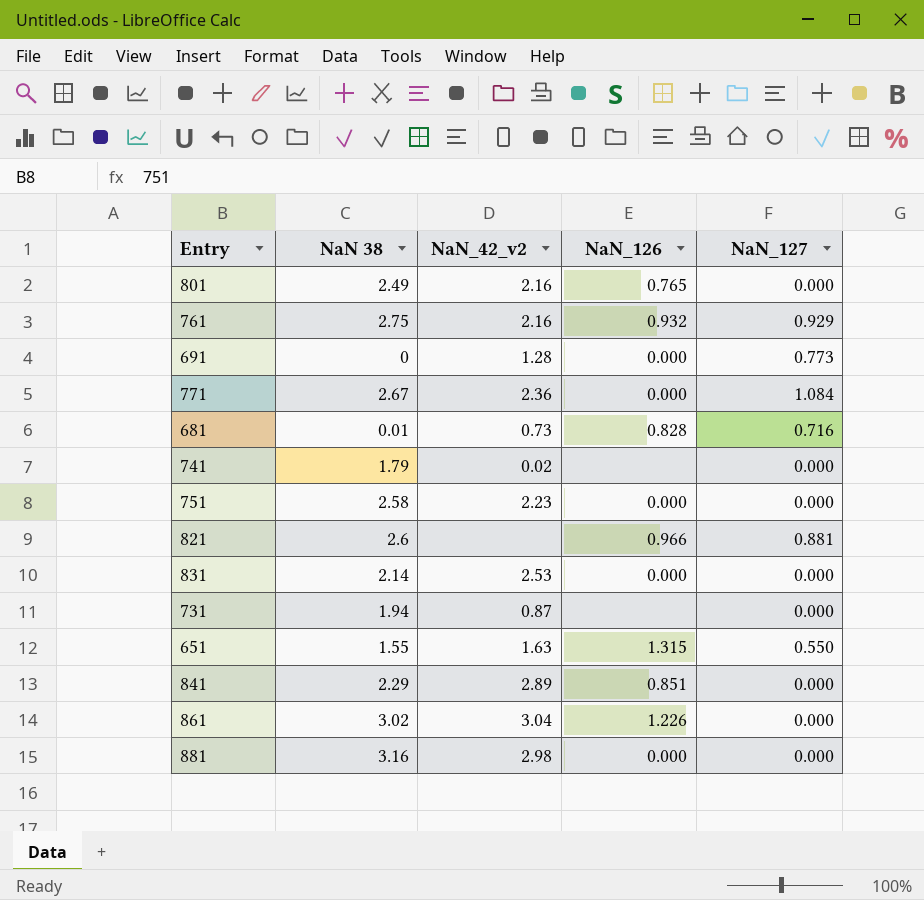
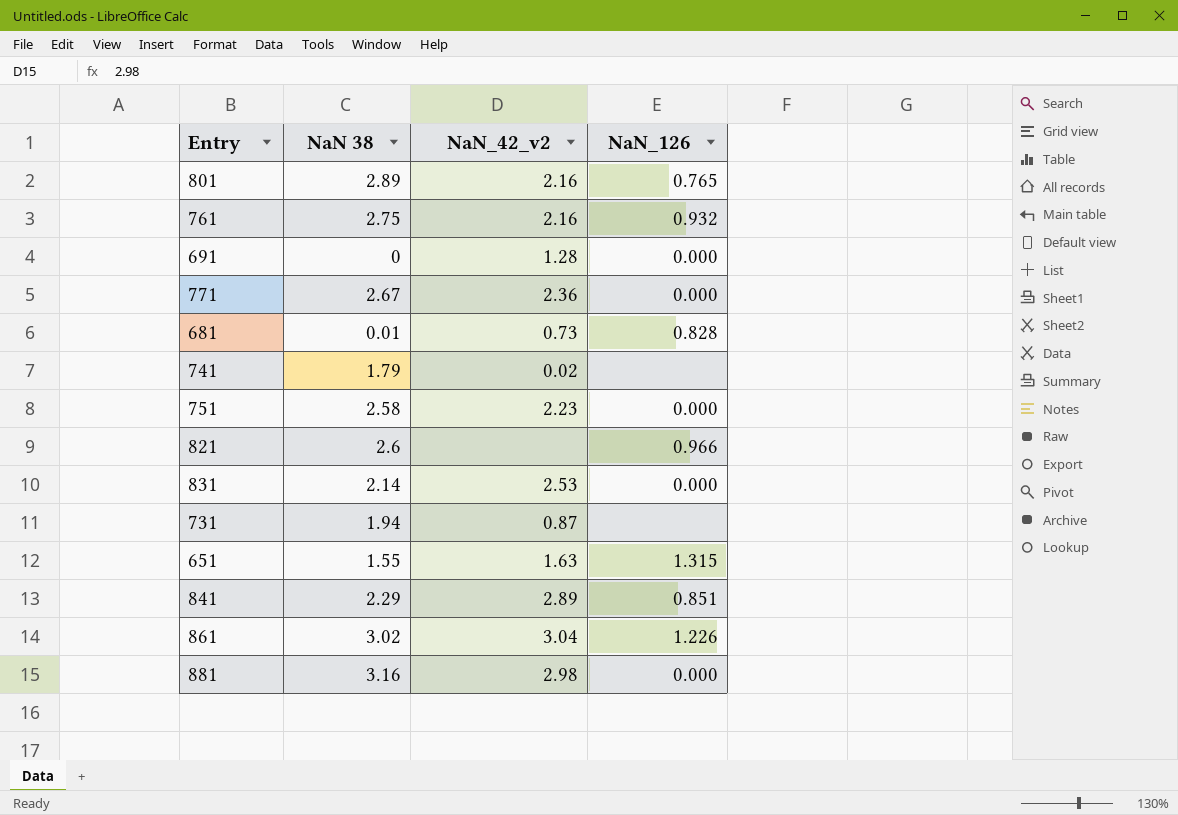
column NaN_127 | position: 5 -> none
801 | NaN 38: 2.49 -> 2.89

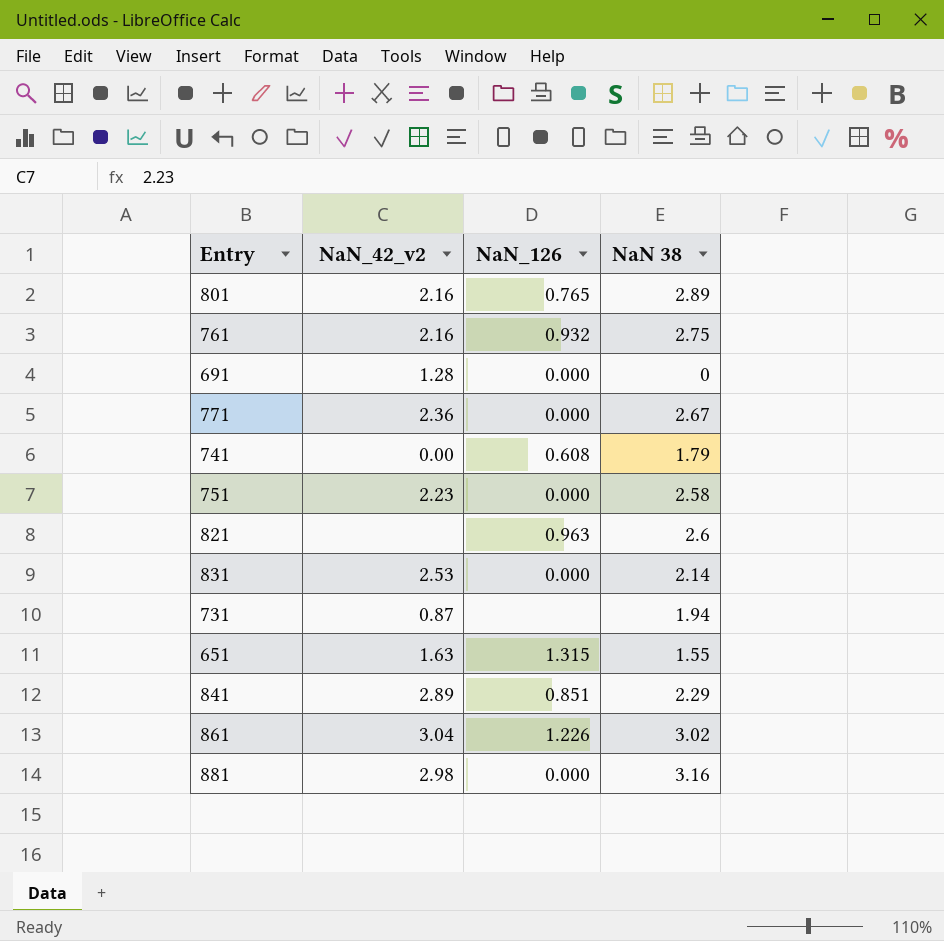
column NaN 38 | position: 2 -> 4
row 681: 0.01 | 0.73 | 0.828 -> none
741 | NaN_42_v2: 0.02 -> 0.00
741 | NaN_126: none -> 0.608
821 | NaN_126: 0.966 -> 0.963

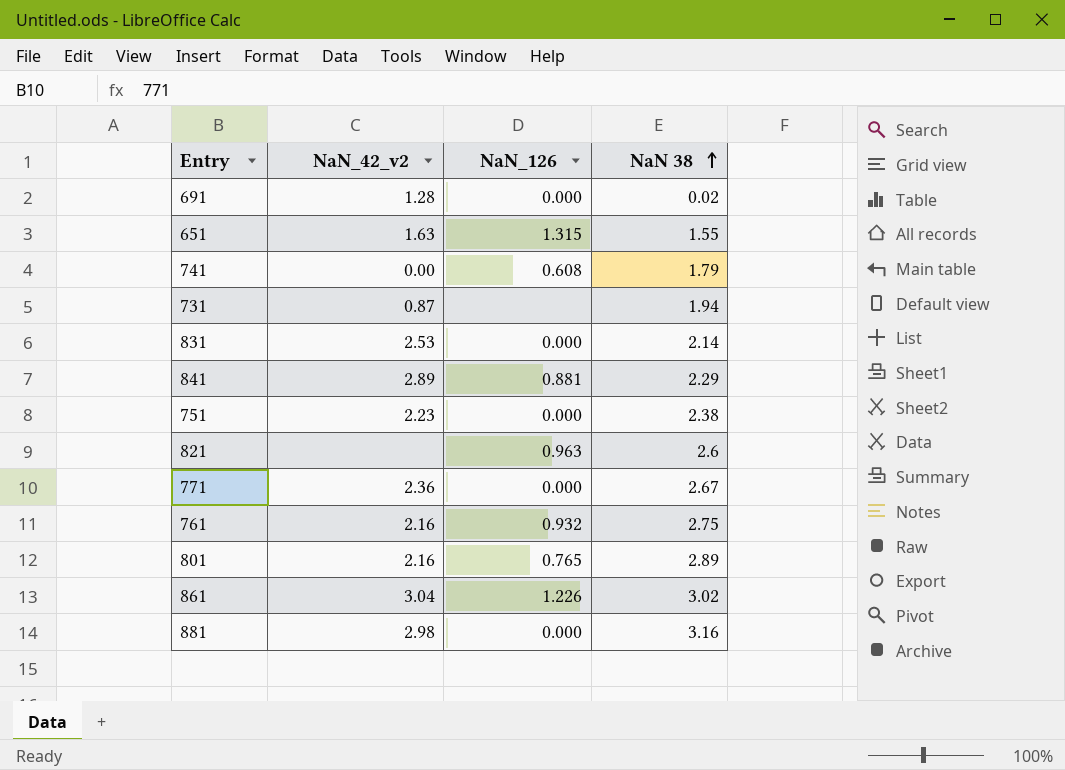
row order: none -> NaN 38 ascending
691 | NaN 38: 0 -> 0.02
841 | NaN_126: 0.851 -> 0.881
751 | NaN 38: 2.58 -> 2.38

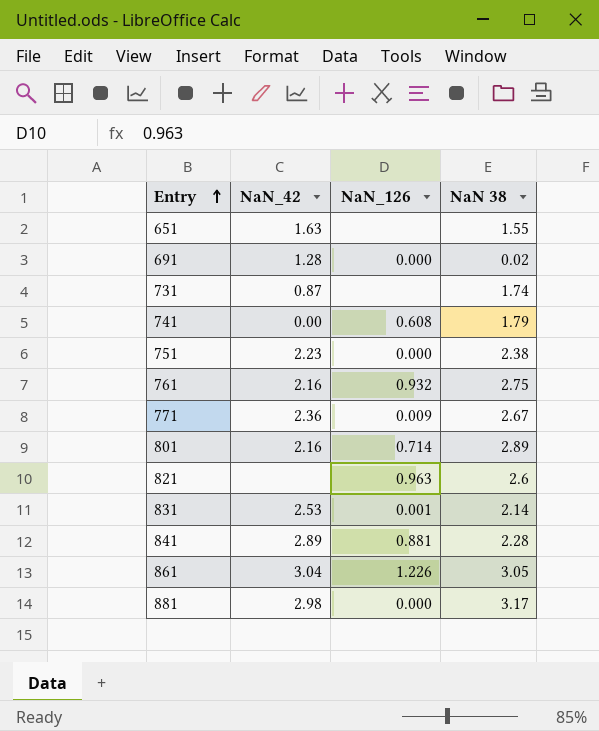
row order: NaN 38 ascending -> Entry ascending
column name: NaN_42_v2 -> NaN_42
651 | NaN_126: 1.315 -> none
731 | NaN 38: 1.94 -> 1.74
771 | NaN_126: 0.000 -> 0.009
801 | NaN_126: 0.765 -> 0.714
831 | NaN_126: 0.000 -> 0.001
841 | NaN 38: 2.29 -> 2.28
861 | NaN 38: 3.02 -> 3.05
881 | NaN 38: 3.16 -> 3.17

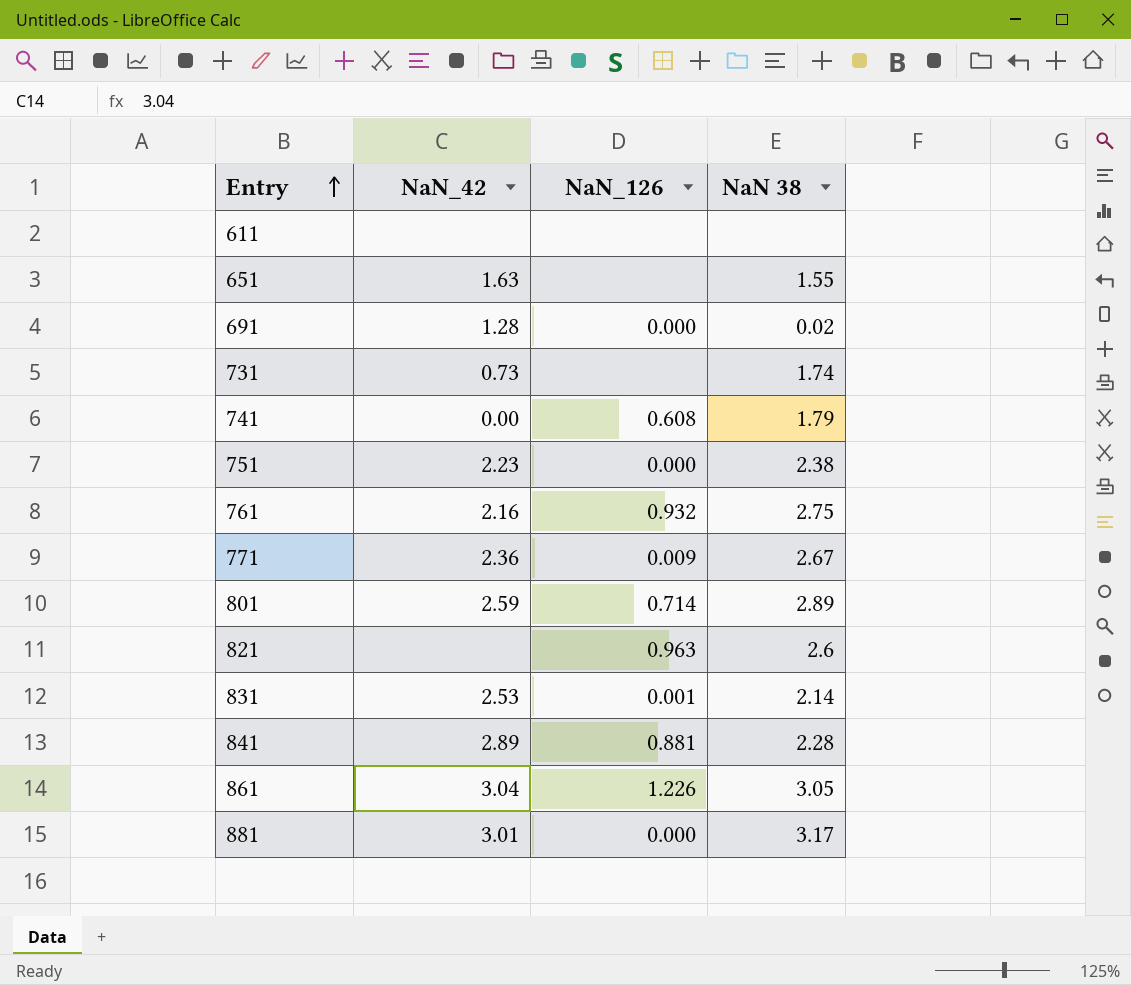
row 611: none -> none | none | none
731 | NaN_42: 0.87 -> 0.73
801 | NaN_42: 2.16 -> 2.59
881 | NaN_42: 2.98 -> 3.01

